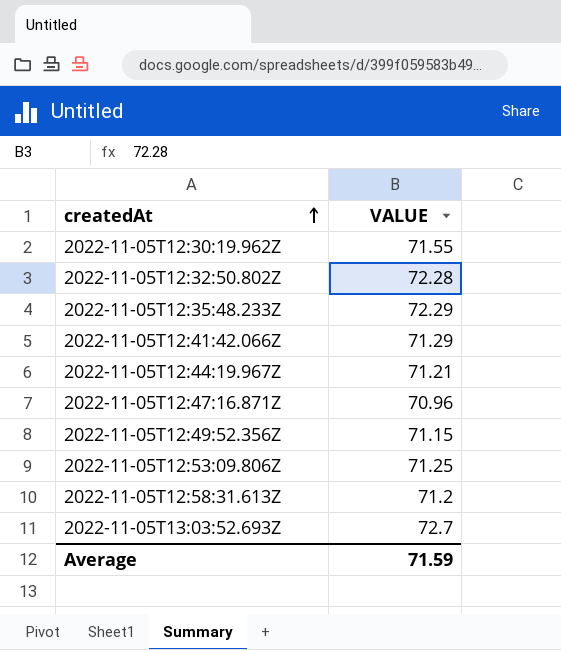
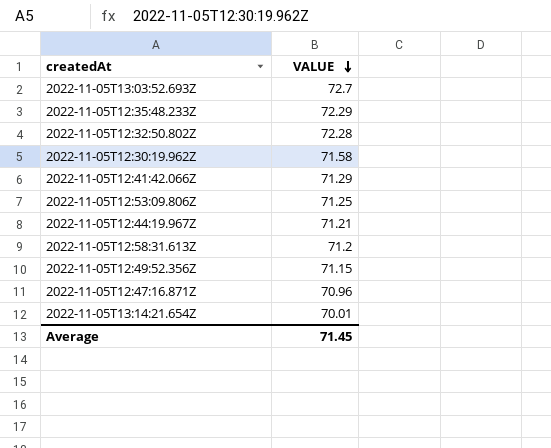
row order: createdAt ascending -> VALUE descending
2022-11-05T12:30:19.962Z | VALUE: 71.55 -> 71.58
row 2022-11-05T13:14:21.654Z: none -> 70.01
Average | VALUE: 71.59 -> 71.45

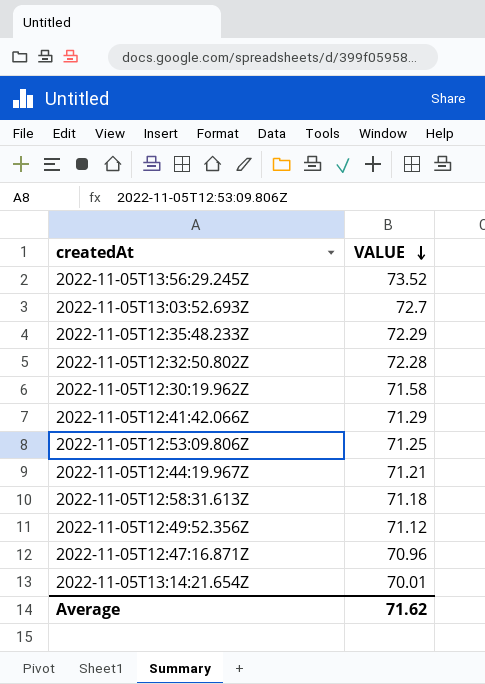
row 2022-11-05T13:56:29.245Z: none -> 73.52
2022-11-05T12:58:31.613Z | VALUE: 71.2 -> 71.18
2022-11-05T12:49:52.356Z | VALUE: 71.15 -> 71.12
Average | VALUE: 71.45 -> 71.62

